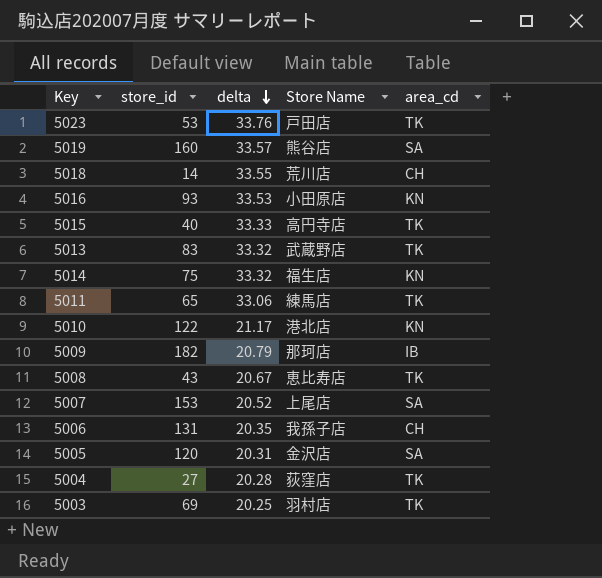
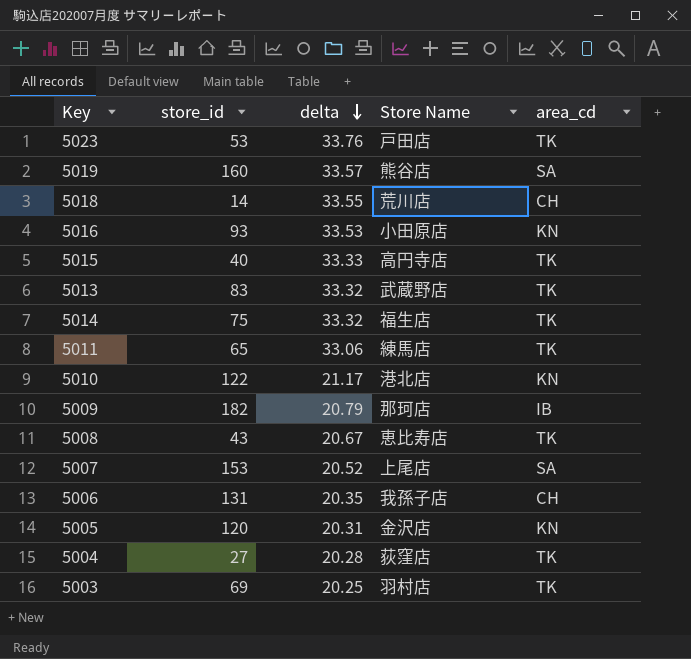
5014 | area_cd: KN -> TK
5005 | area_cd: SA -> KN

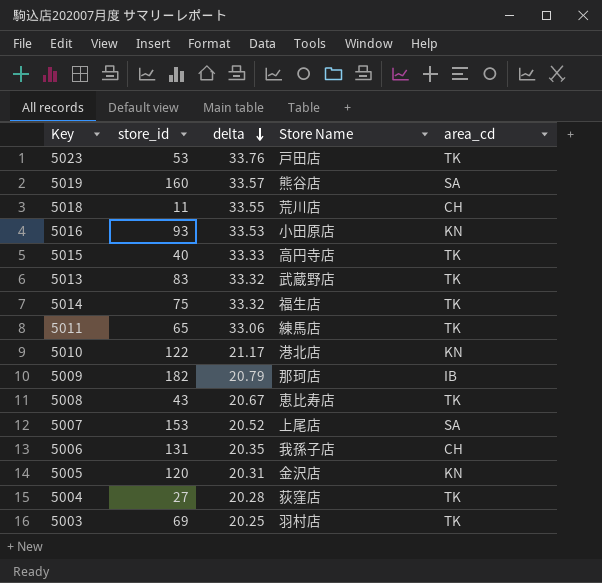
5018 | store_id: 14 -> 11

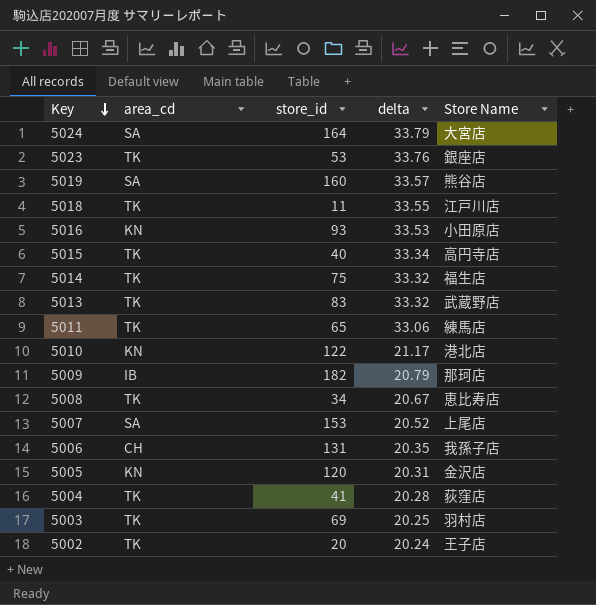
row order: delta descending -> Key descending
column area_cd | position: 5 -> 2
row 5024: none -> SA | 164 | 33.79 | 大宮店
5023 | Store Name: 戸田店 -> 銀座店
5018 | area_cd: CH -> TK
5018 | Store Name: 荒川店 -> 江戸川店
5015 | delta: 33.33 -> 33.34
5008 | store_id: 43 -> 34
5004 | store_id: 27 -> 41
row 5002: none -> TK | 20 | 20.24 | 王子店

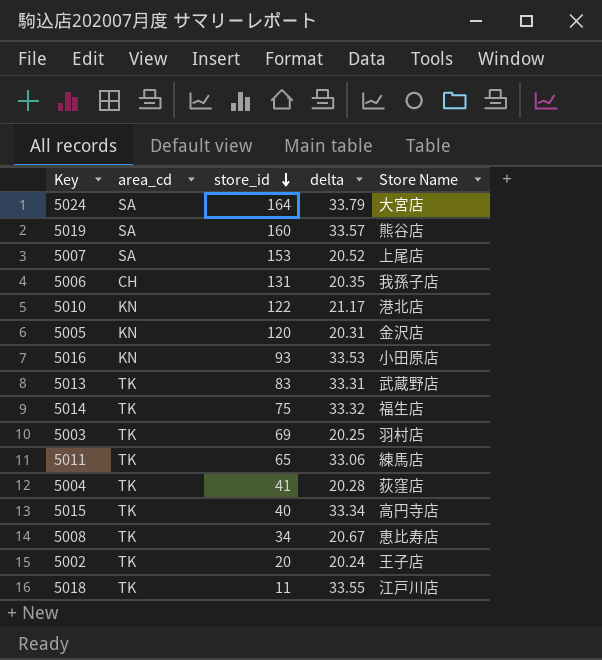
row order: Key descending -> store_id descending
row 5023: TK | 53 | 33.76 | 銀座店 -> none
row 5009: IB | 182 | 20.79 | 那珂店 -> none
5013 | delta: 33.32 -> 33.31

